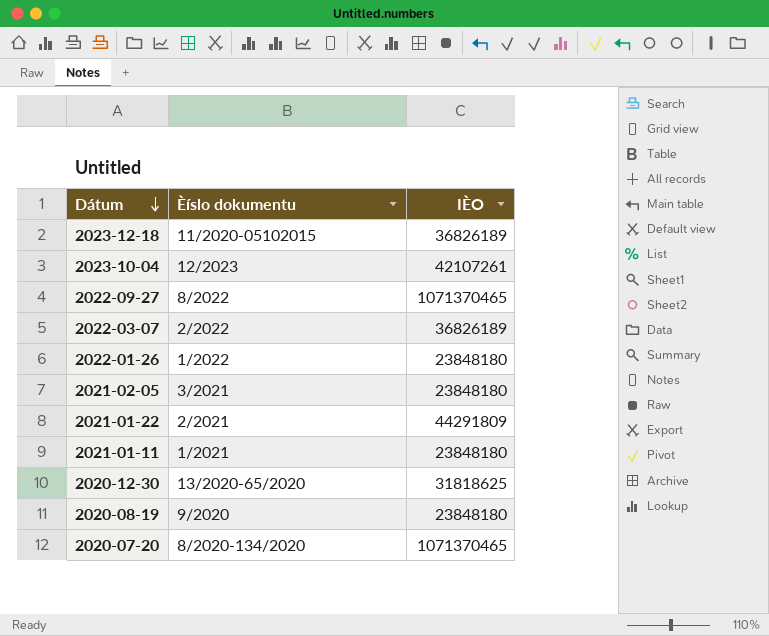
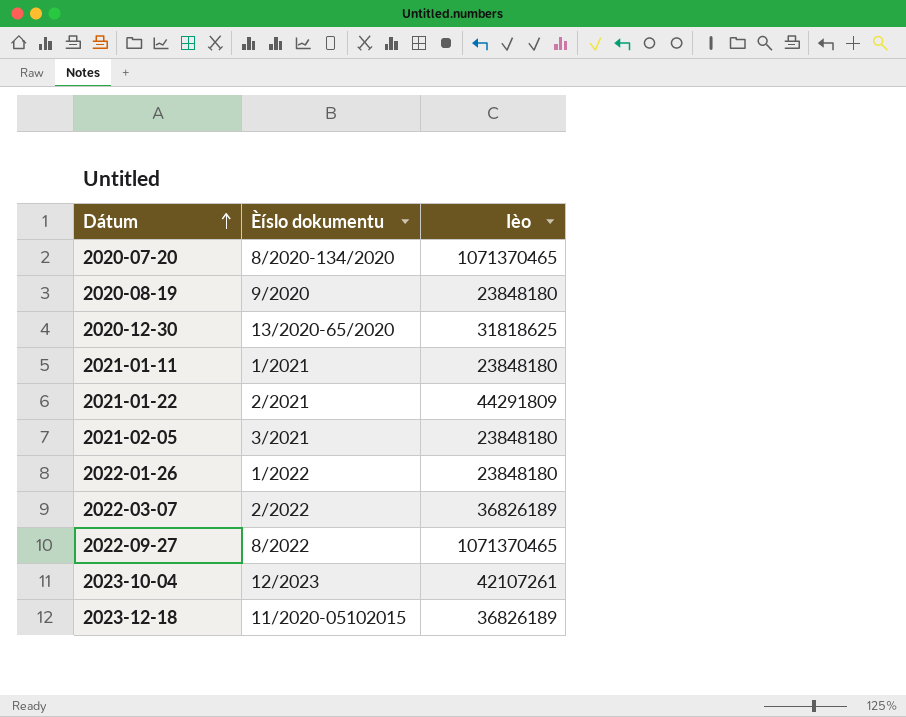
row order: Dátum descending -> Dátum ascending
column name: IÈO -> Ièo

